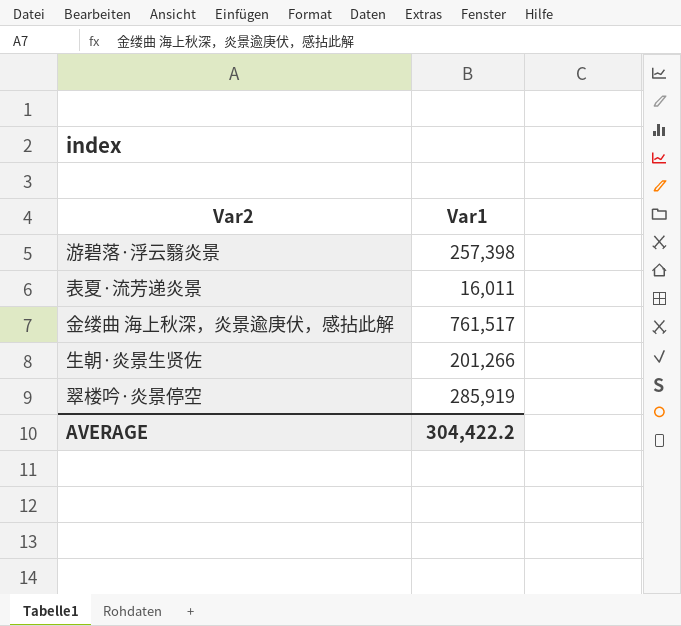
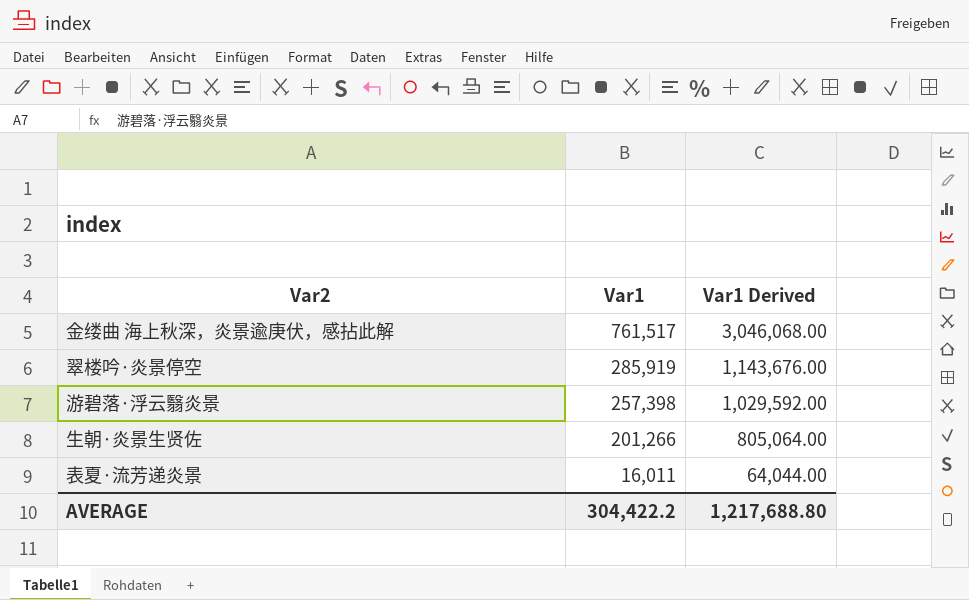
row order: none -> Var1 descending
column Var1 Derived | formula: none -> [Var1] * 4

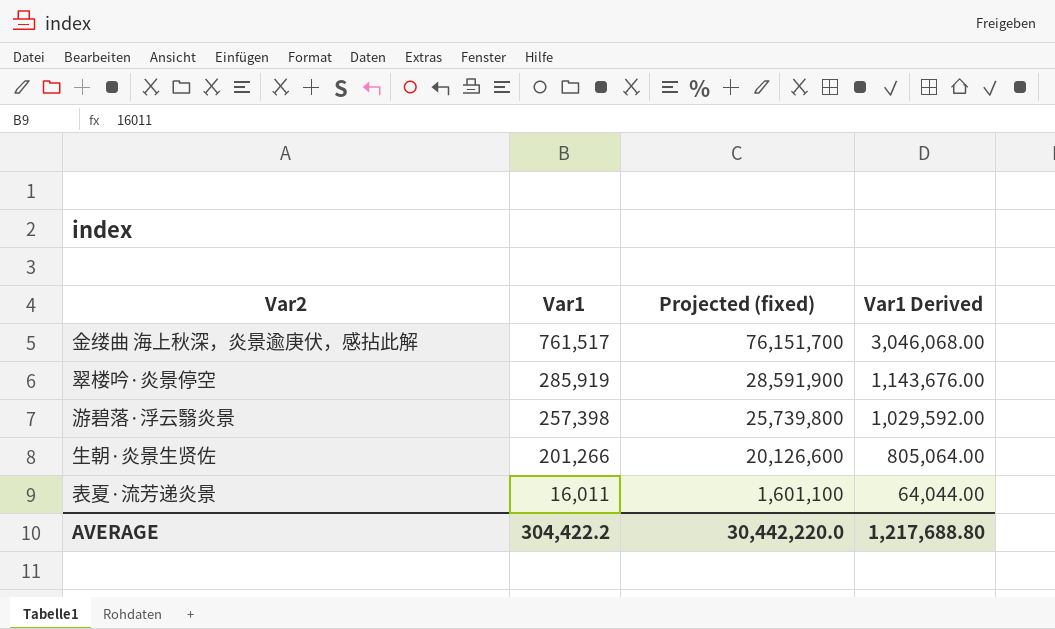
column Projected (fixed) | formula: none -> [Var1] * 100

